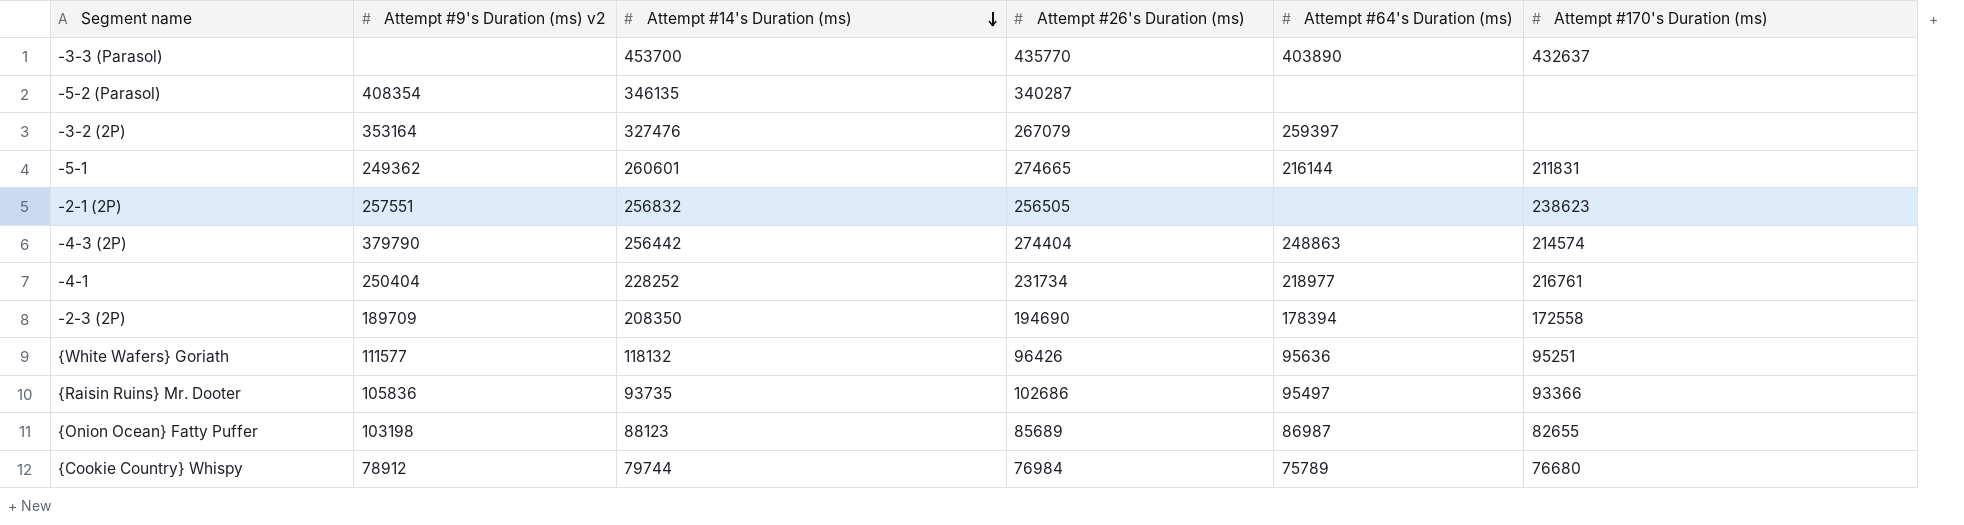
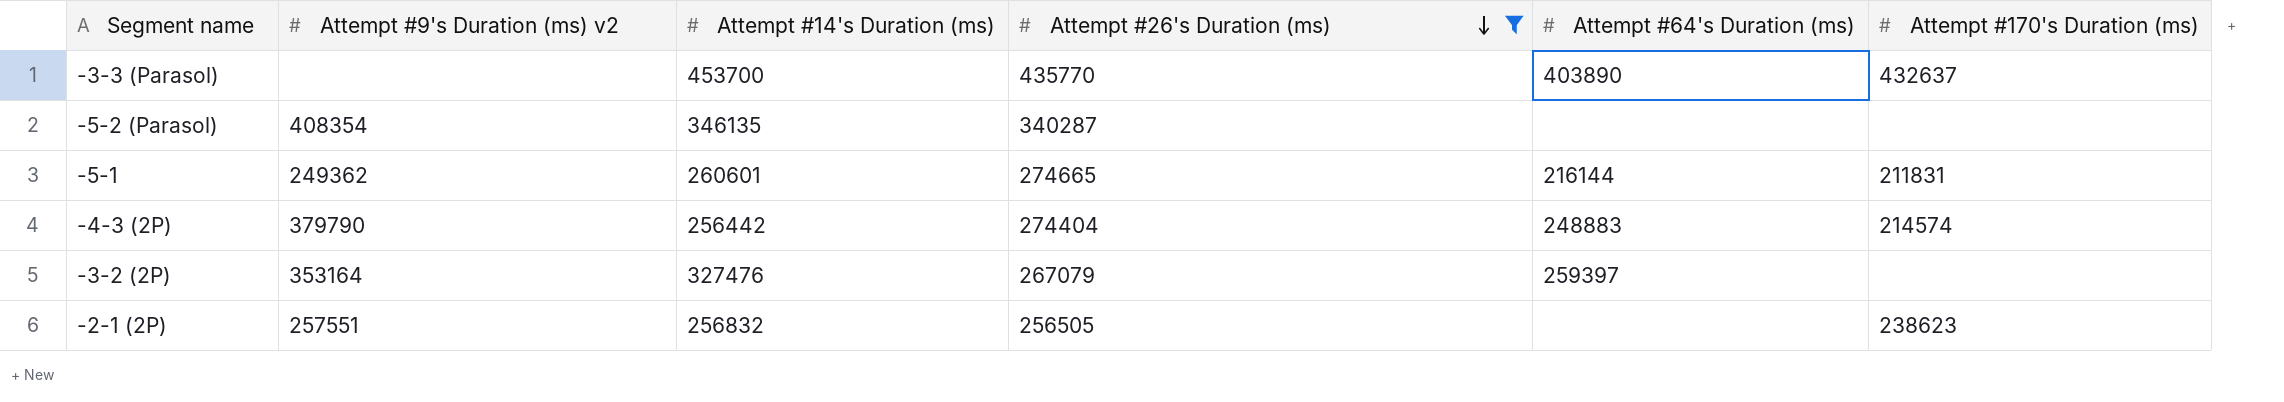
filter: none -> Attempt #26's Duration (ms) >= 256505
row order: Attempt #14's Duration (ms) descending -> Attempt #26's Duration (ms) descending
-4-3 (2P) | Attempt #64's Duration (ms): 248863 -> 248883

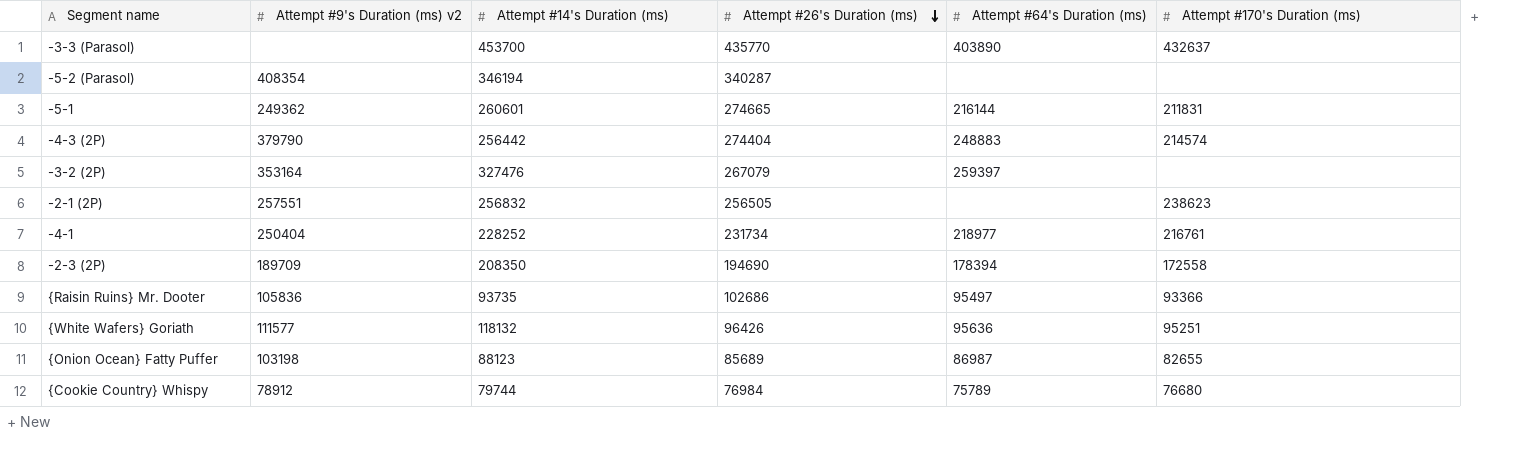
filter: Attempt #26's Duration (ms) >= 256505 -> none
-5-2 (Parasol) | Attempt #14's Duration (ms): 346135 -> 346194

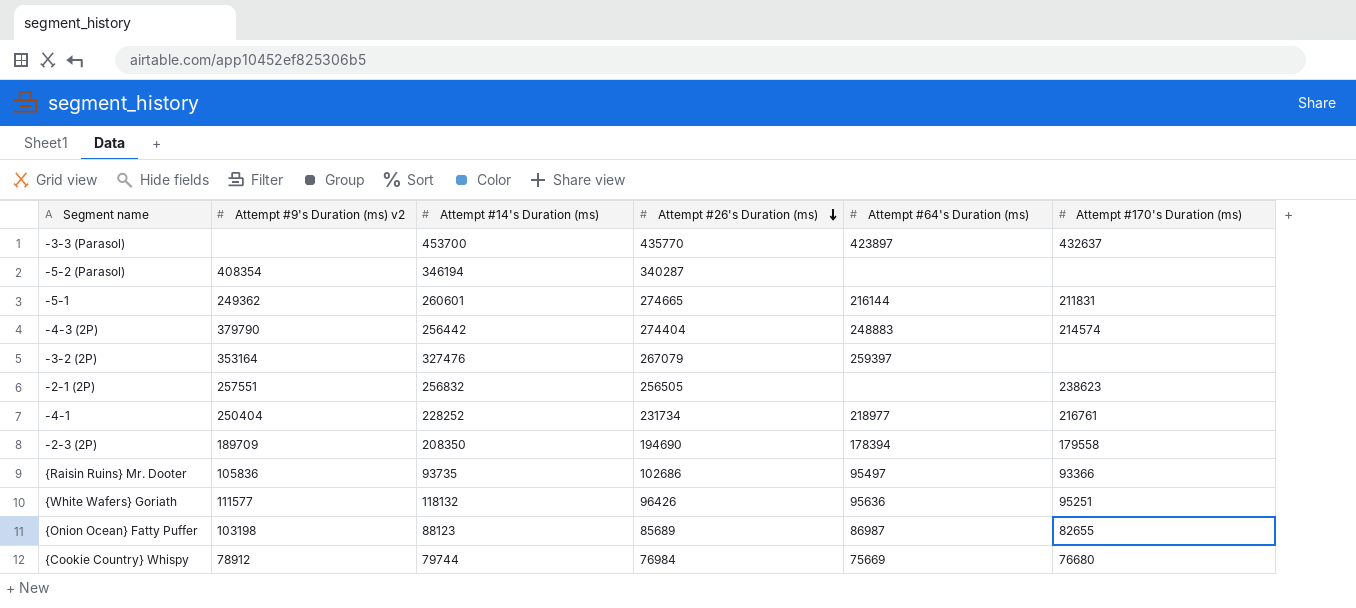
-3-3 (Parasol) | Attempt #64's Duration (ms): 403890 -> 423897
-2-3 (2P) | Attempt #170's Duration (ms): 172558 -> 179558
{Cookie Country} Whispy | Attempt #64's Duration (ms): 75789 -> 75669

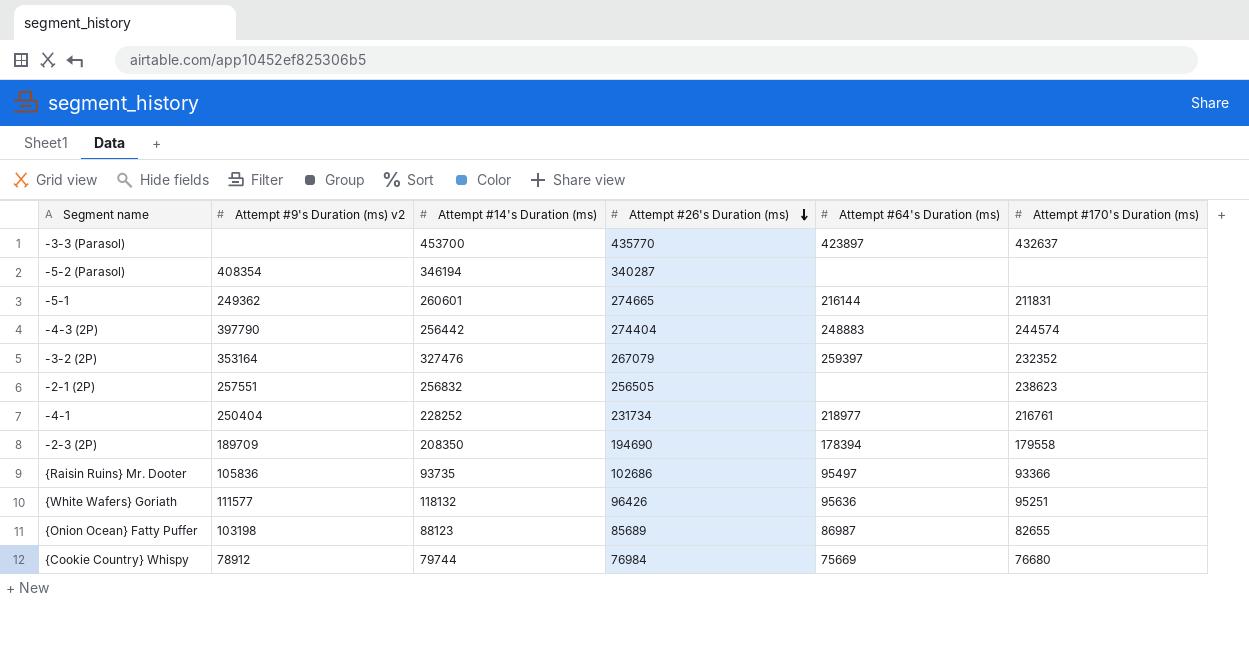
-4-3 (2P) | Attempt #9's Duration (ms) v2: 379790 -> 397790
-4-3 (2P) | Attempt #170's Duration (ms): 214574 -> 244574
-3-2 (2P) | Attempt #170's Duration (ms): none -> 232352

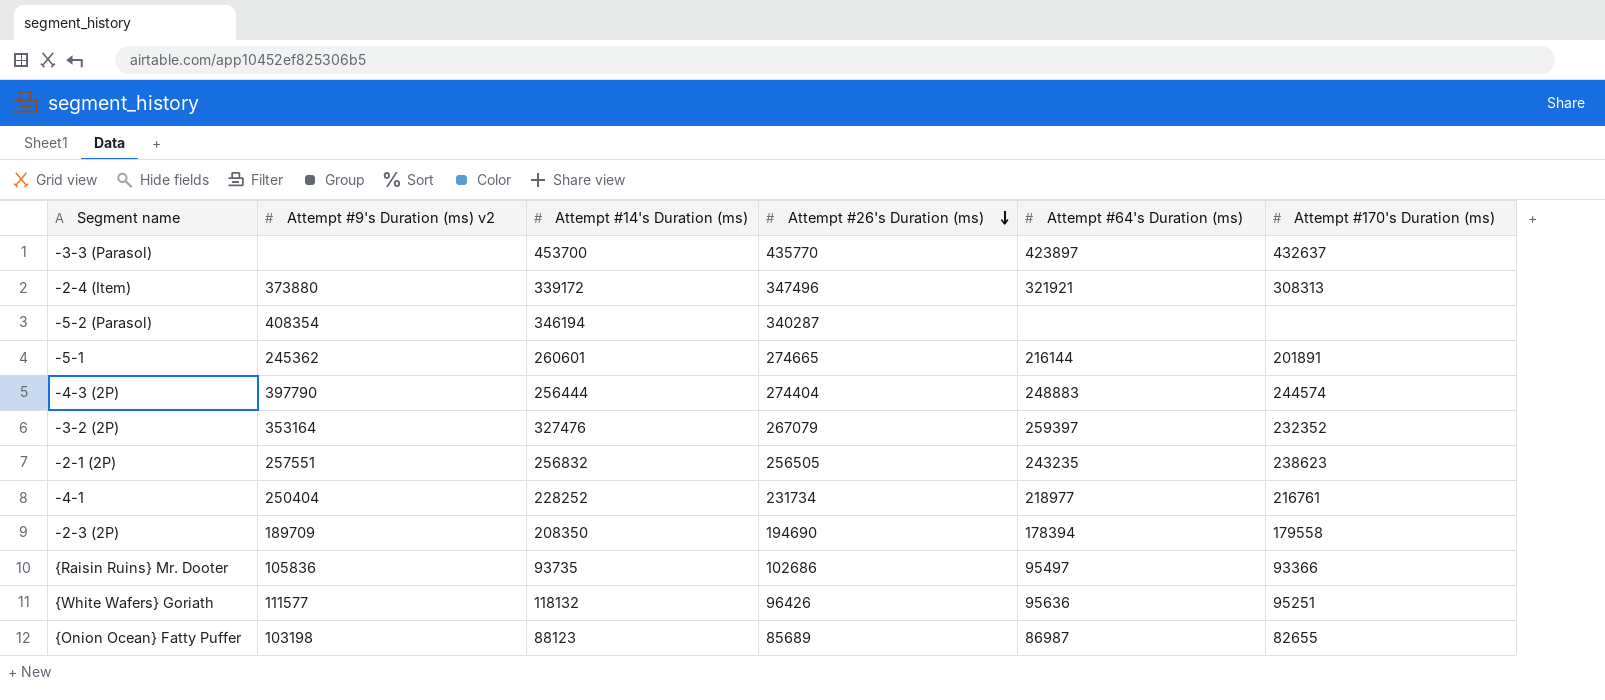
row {Cookie Country} Whispy: 78912 | 79744 | 76984 | 75669 | 76680 -> none
row -2-4 (Item): none -> 373880 | 339172 | 347496 | 321921 | 308313
-5-1 | Attempt #9's Duration (ms) v2: 249362 -> 245362
-5-1 | Attempt #170's Duration (ms): 211831 -> 201891
-4-3 (2P) | Attempt #14's Duration (ms): 256442 -> 256444
-2-1 (2P) | Attempt #64's Duration (ms): none -> 243235

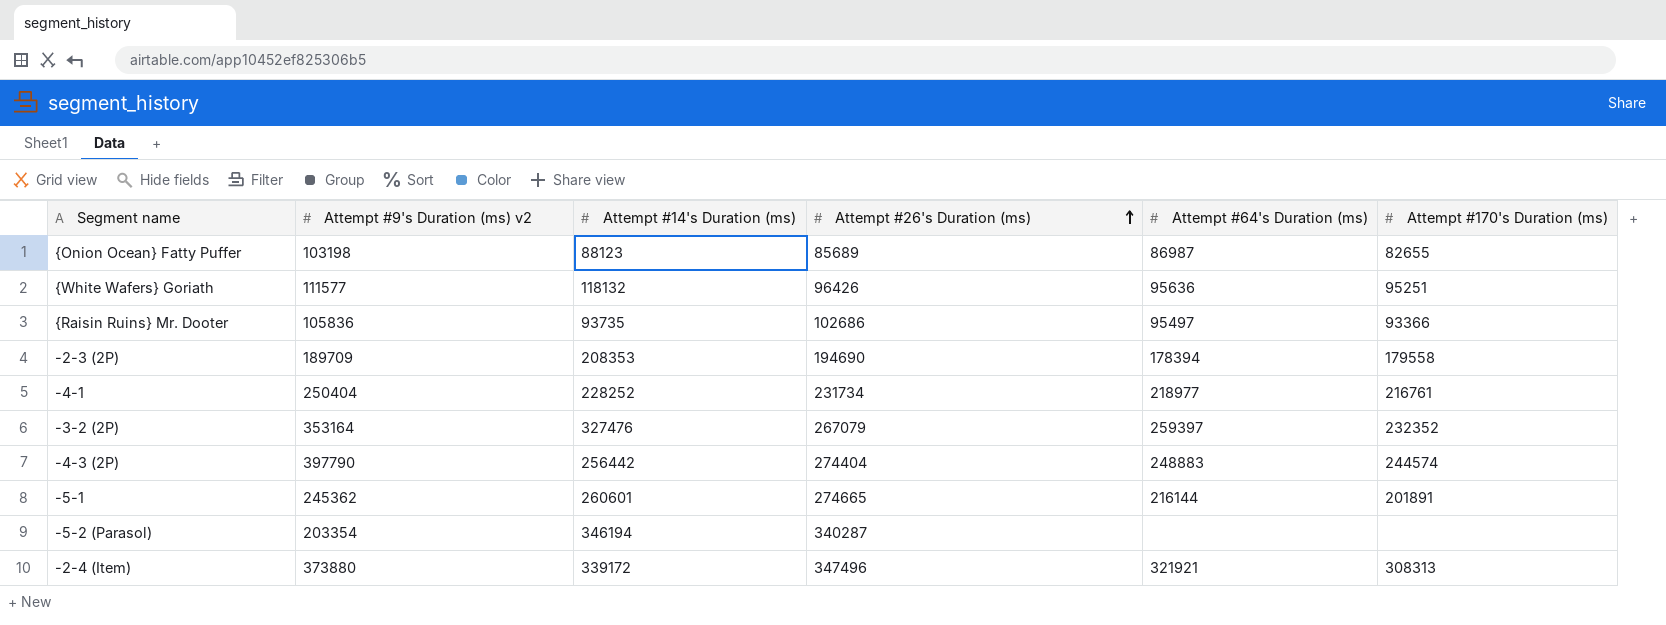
row order: Attempt #26's Duration (ms) descending -> Attempt #26's Duration (ms) ascending
row -3-3 (Parasol): none | 453700 | 435770 | 423897 | 432637 -> none
row -2-1 (2P): 257551 | 256832 | 256505 | 243235 | 238623 -> none
-2-3 (2P) | Attempt #14's Duration (ms): 208350 -> 208353
-4-3 (2P) | Attempt #14's Duration (ms): 256444 -> 256442
-5-2 (Parasol) | Attempt #9's Duration (ms) v2: 408354 -> 203354

